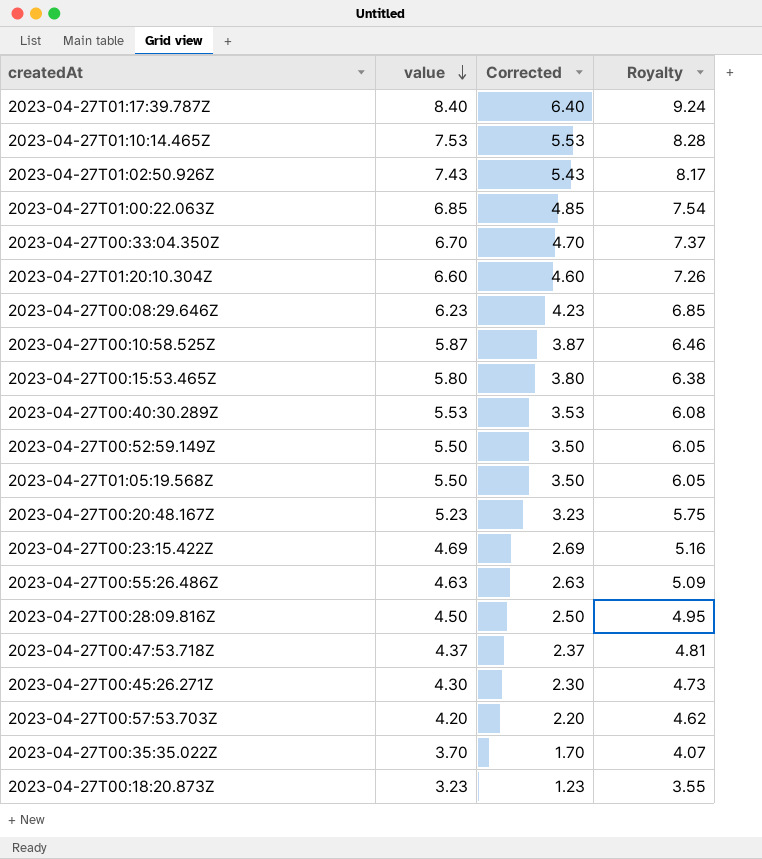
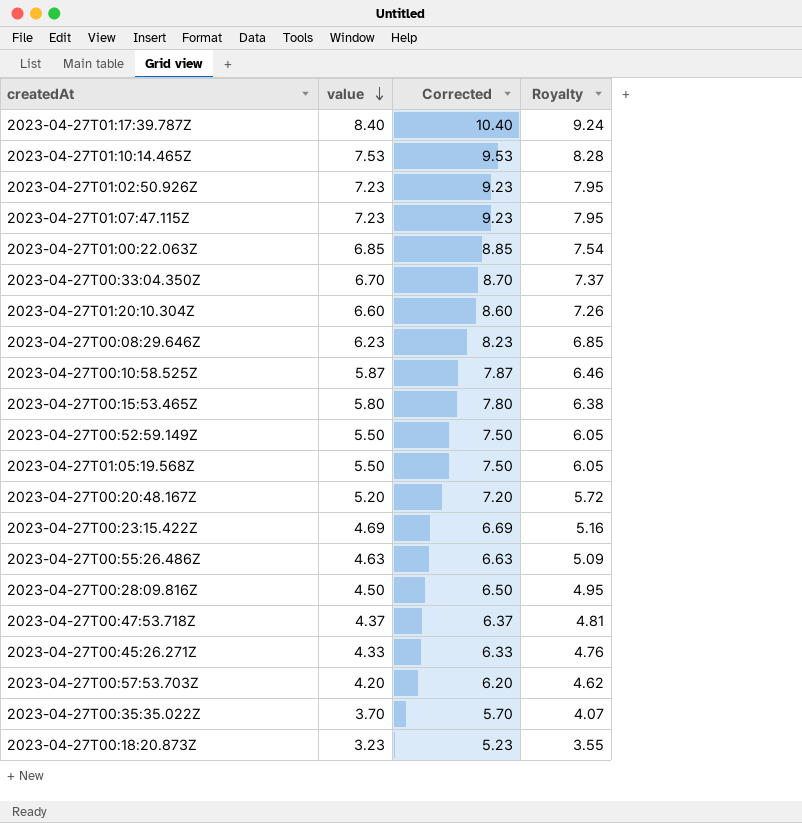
column Corrected | formula: [value] - 2 -> [value] + 2
row 2023-04-27T00:40:30.289Z: 5.53 | 3.53 | 6.08 -> none
2023-04-27T01:02:50.926Z | value: 7.43 -> 7.23
2023-04-27T01:02:50.926Z | Royalty: 8.17 -> 7.95
row 2023-04-27T01:07:47.115Z: none -> 7.23 | 9.23 | 7.95
2023-04-27T00:20:48.167Z | value: 5.23 -> 5.20
2023-04-27T00:20:48.167Z | Royalty: 5.75 -> 5.72
2023-04-27T00:45:26.271Z | value: 4.30 -> 4.33
2023-04-27T00:45:26.271Z | Royalty: 4.73 -> 4.76

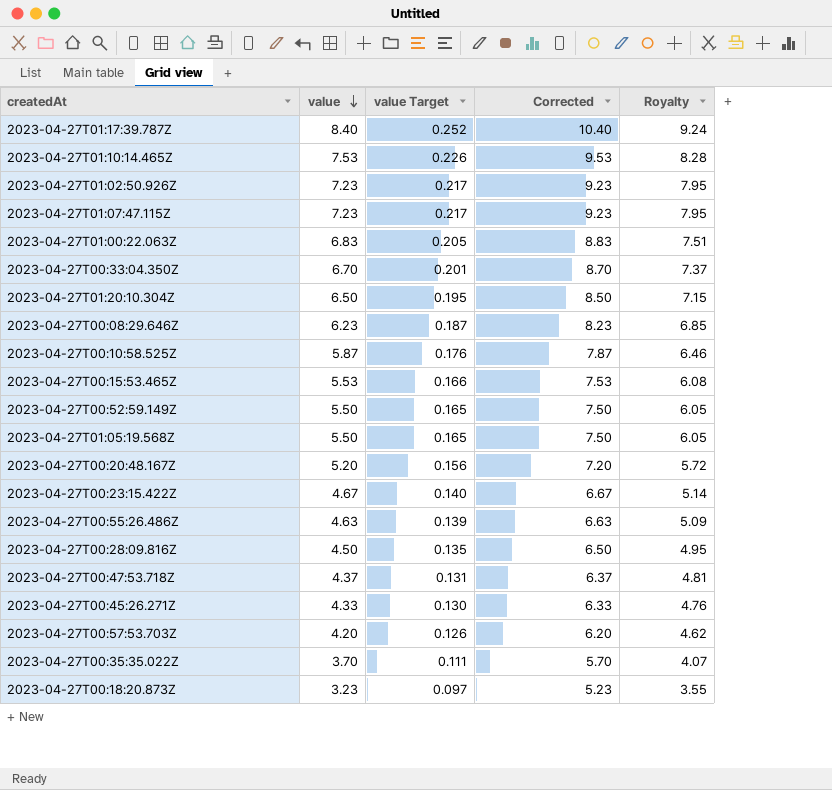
column value Target | formula: none -> [value] * 0.03
2023-04-27T01:00:22.063Z | value: 6.85 -> 6.83
2023-04-27T01:00:22.063Z | Corrected: 8.85 -> 8.83
2023-04-27T01:00:22.063Z | Royalty: 7.54 -> 7.51
2023-04-27T01:20:10.304Z | value: 6.60 -> 6.50
2023-04-27T01:20:10.304Z | Corrected: 8.60 -> 8.50
2023-04-27T01:20:10.304Z | Royalty: 7.26 -> 7.15
2023-04-27T00:15:53.465Z | value: 5.80 -> 5.53
2023-04-27T00:15:53.465Z | Corrected: 7.80 -> 7.53
2023-04-27T00:15:53.465Z | Royalty: 6.38 -> 6.08
2023-04-27T00:23:15.422Z | value: 4.69 -> 4.67
2023-04-27T00:23:15.422Z | Corrected: 6.69 -> 6.67
2023-04-27T00:23:15.422Z | Royalty: 5.16 -> 5.14

